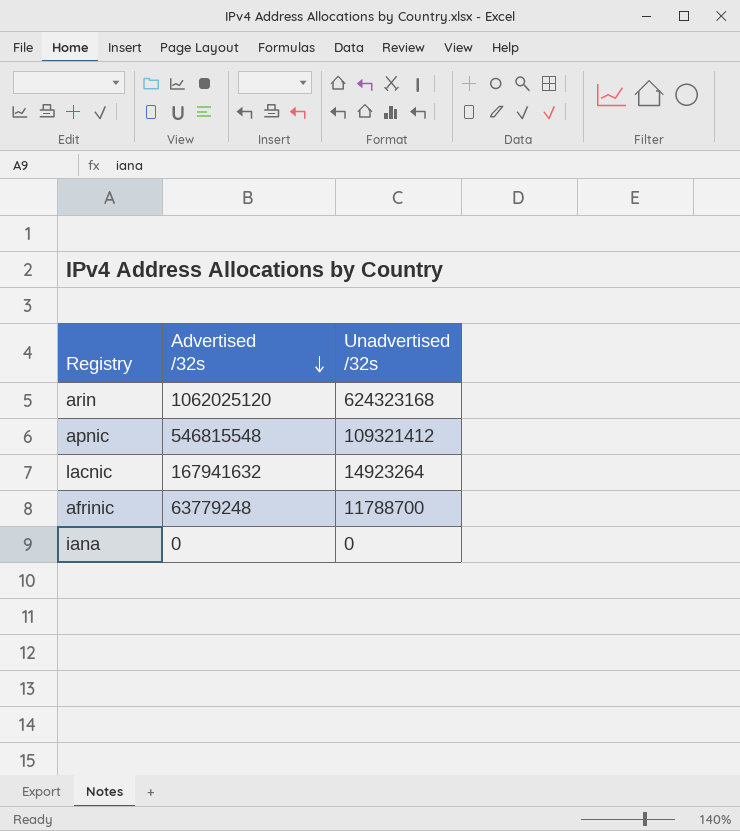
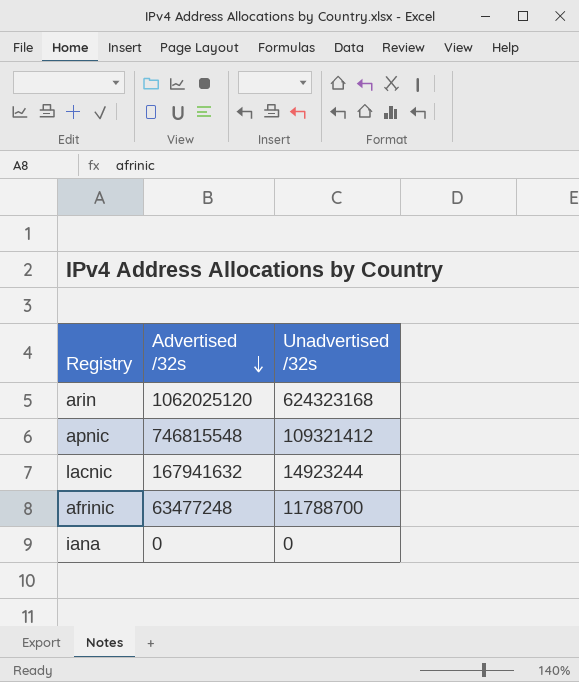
apnic | Advertised /32s: 546815548 -> 746815548
lacnic | Unadvertised /32s: 14923264 -> 14923244
afrinic | Advertised /32s: 63779248 -> 63477248

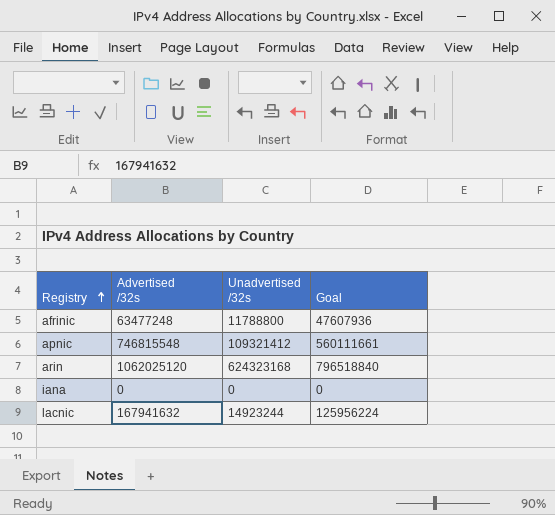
row order: Advertised /32s descending -> Registry ascending
column Goal | formula: none -> [Advertised /32s] * 0.75
afrinic | Unadvertised /32s: 11788700 -> 11788800

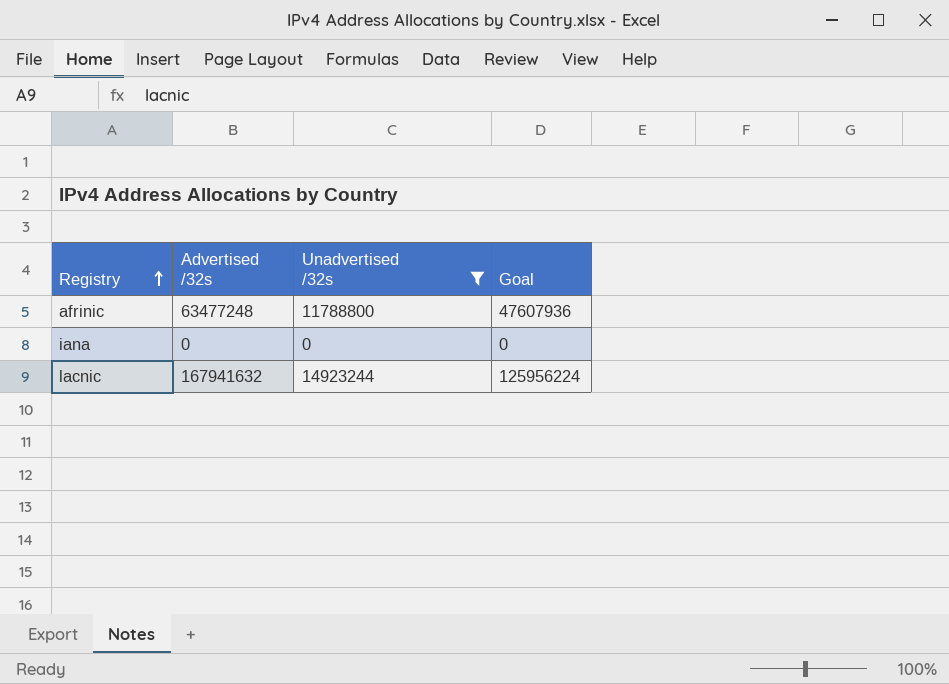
filter: none -> Unadvertised /32s <= 14923244

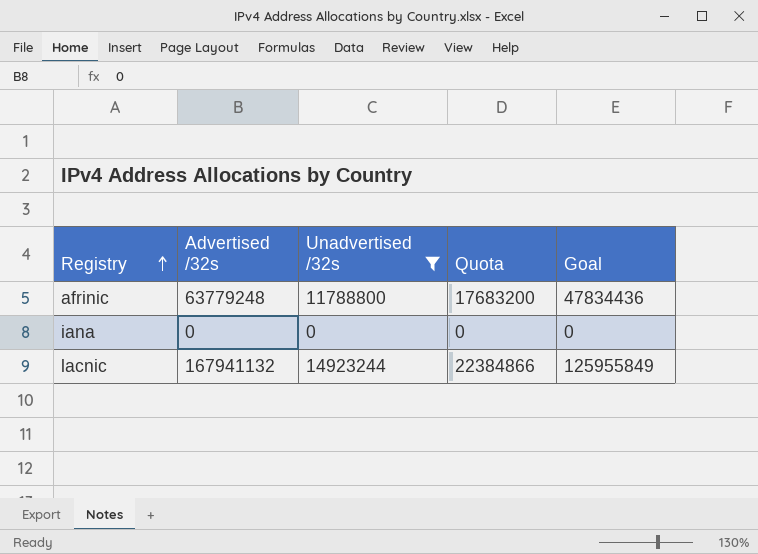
column Quota | formula: none -> [Unadvertised /32s] * 1.5
afrinic | Advertised /32s: 63477248 -> 63779248
afrinic | Goal: 47607936 -> 47834436
lacnic | Advertised /32s: 167941632 -> 167941132
lacnic | Goal: 125956224 -> 125955849

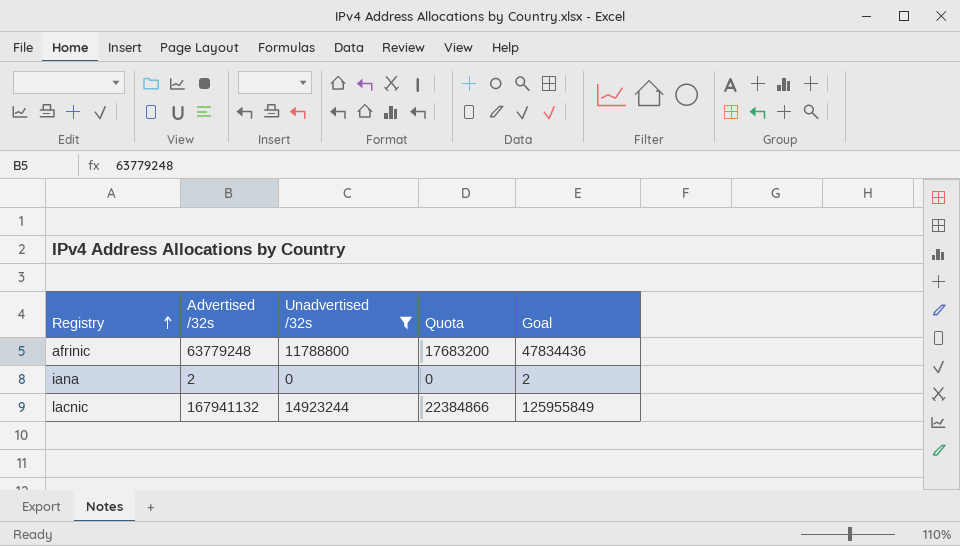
iana | Advertised /32s: 0 -> 2
iana | Goal: 0 -> 2

